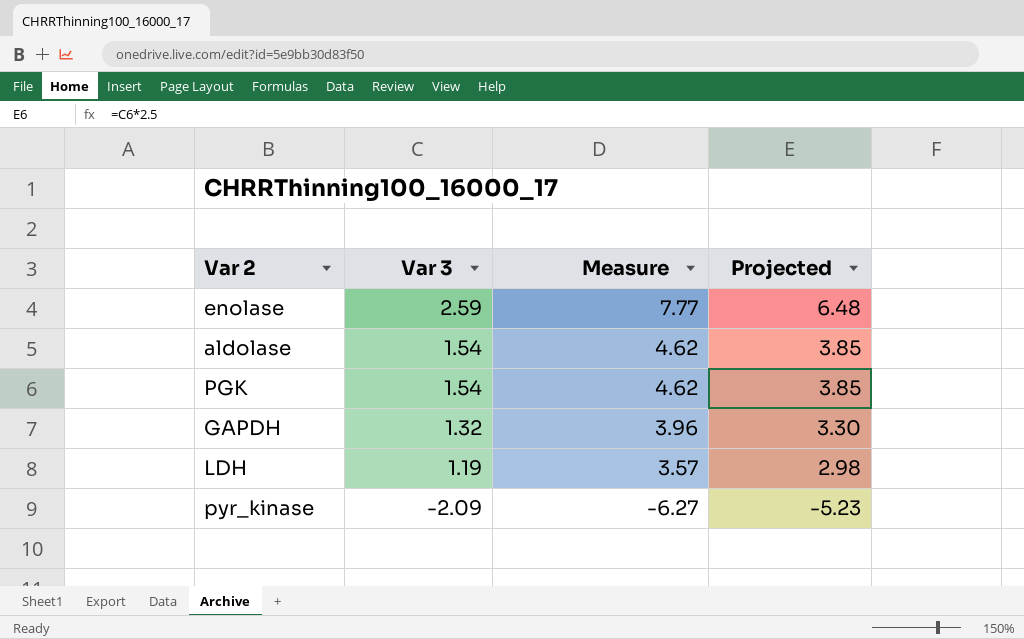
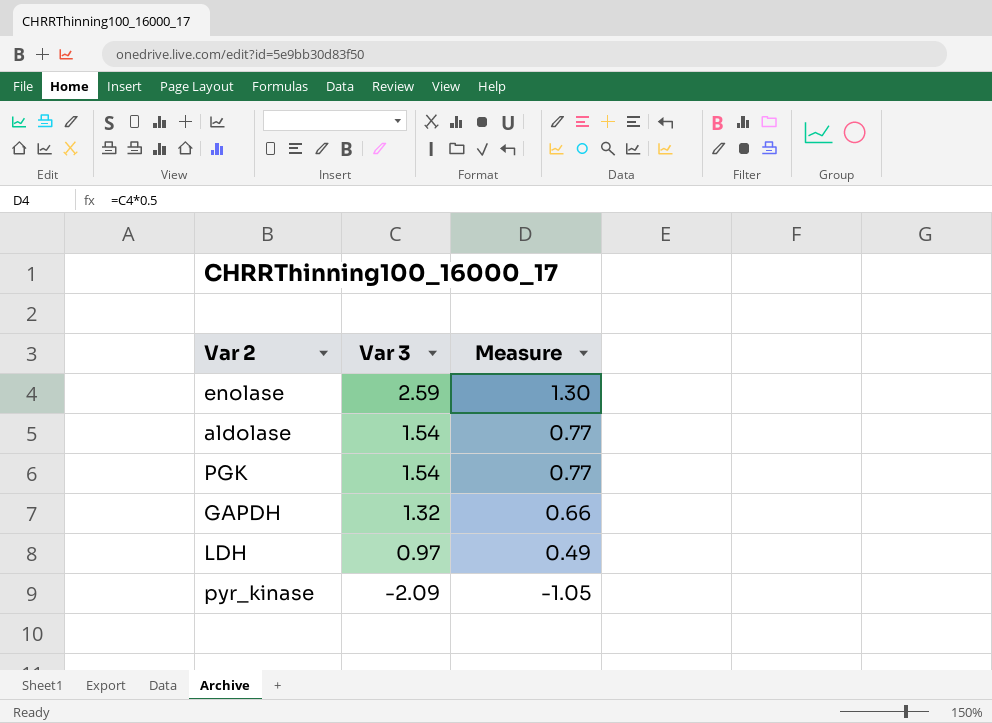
column Projected | formula: [Var 3] * 2.5 -> none
column Measure | formula: [Var 3] * 3 -> [Var 3] * 0.5
LDH | Var 3: 1.19 -> 0.97

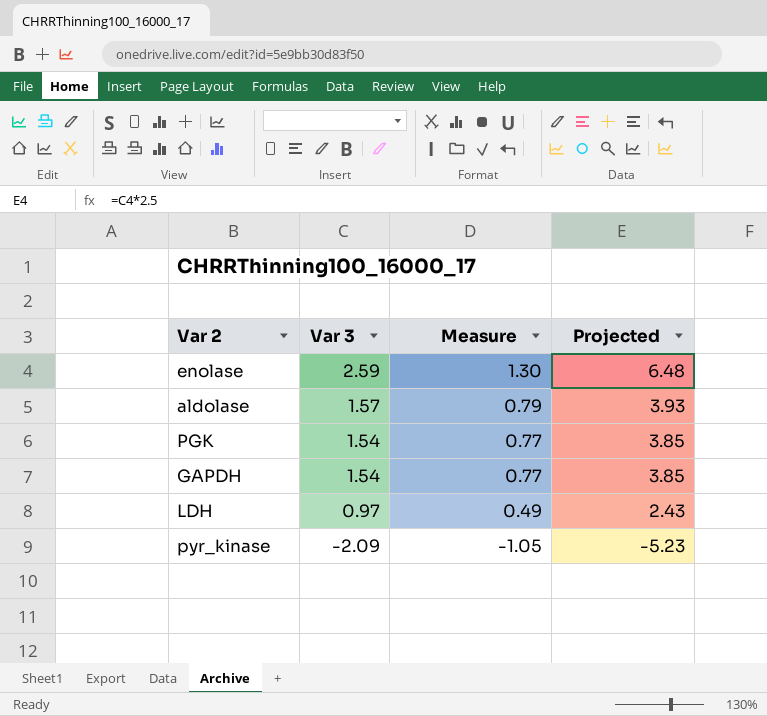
column Projected | formula: none -> [Var 3] * 2.5
aldolase | Var 3: 1.54 -> 1.57
aldolase | Measure: 0.77 -> 0.79
GAPDH | Var 3: 1.32 -> 1.54
GAPDH | Measure: 0.66 -> 0.77

